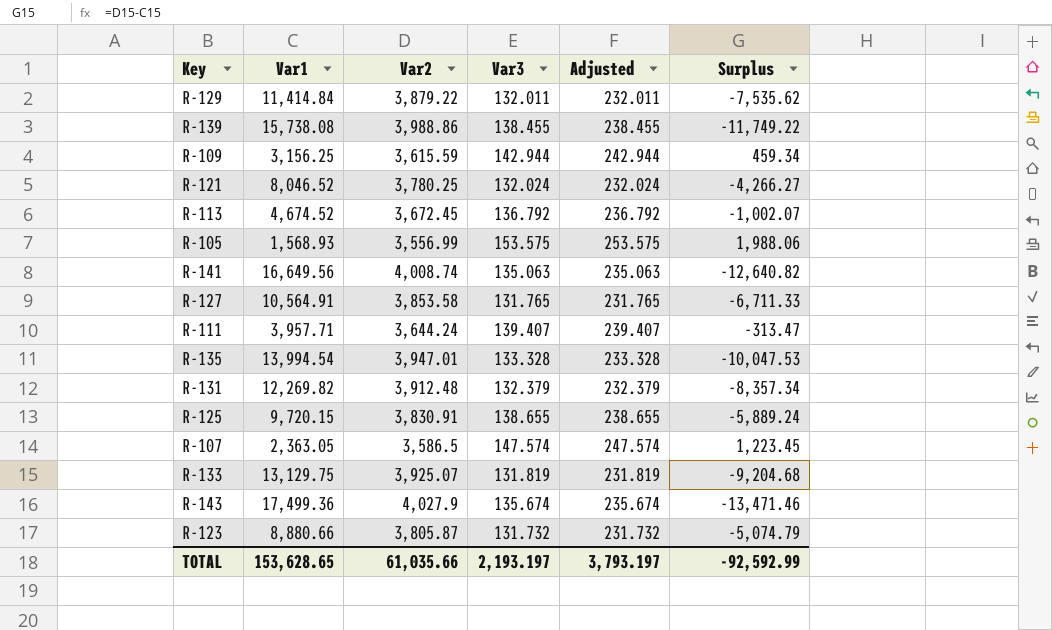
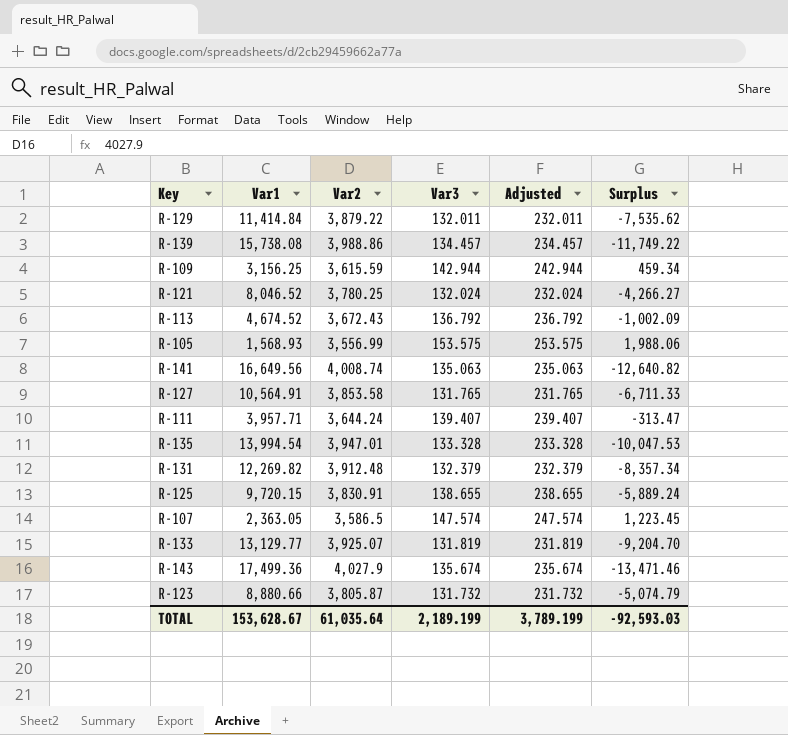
R-139 | Var3: 138.455 -> 134.457
R-139 | Adjusted: 238.455 -> 234.457
R-113 | Var2: 3,672.45 -> 3,672.43
R-113 | Surplus: -1,002.07 -> -1,002.09
R-133 | Var1: 13,129.75 -> 13,129.77
R-133 | Surplus: -9,204.68 -> -9,204.70
TOTAL | Var1: 153,628.65 -> 153,628.67
TOTAL | Var2: 61,035.66 -> 61,035.64
TOTAL | Var3: 2,193.197 -> 2,189.199
TOTAL | Adjusted: 3,793.197 -> 3,789.199
TOTAL | Surplus: -92,592.99 -> -92,593.03

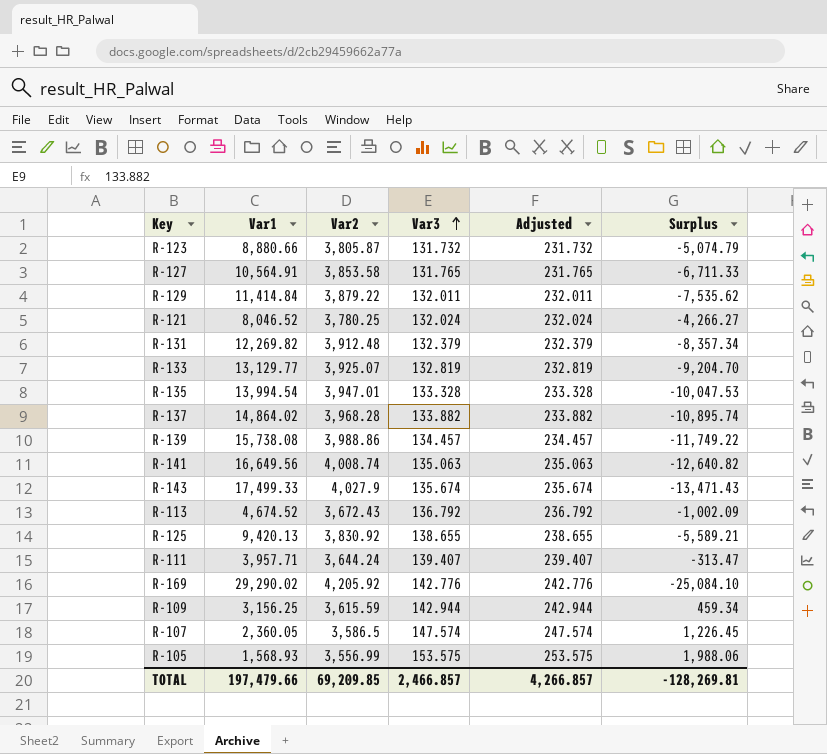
row order: none -> Var3 ascending
R-133 | Var3: 131.819 -> 132.819
R-133 | Adjusted: 231.819 -> 232.819
row R-137: none -> 14,864.02 | 3,968.28 | 133.882 | 233.882 | -10,895.74
R-143 | Var1: 17,499.36 -> 17,499.33
R-143 | Surplus: -13,471.46 -> -13,471.43
R-125 | Var1: 9,720.15 -> 9,420.13
R-125 | Var2: 3,830.91 -> 3,830.92
R-125 | Surplus: -5,889.24 -> -5,589.21
row R-169: none -> 29,290.02 | 4,205.92 | 142.776 | 242.776 | -25,084.10
R-107 | Var1: 2,363.05 -> 2,360.05
R-107 | Surplus: 1,223.45 -> 1,226.45
TOTAL | Var1: 153,628.67 -> 197,479.66
TOTAL | Var2: 61,035.64 -> 69,209.85
TOTAL | Var3: 2,189.199 -> 2,466.857
TOTAL | Adjusted: 3,789.199 -> 4,266.857
TOTAL | Surplus: -92,593.03 -> -128,269.81

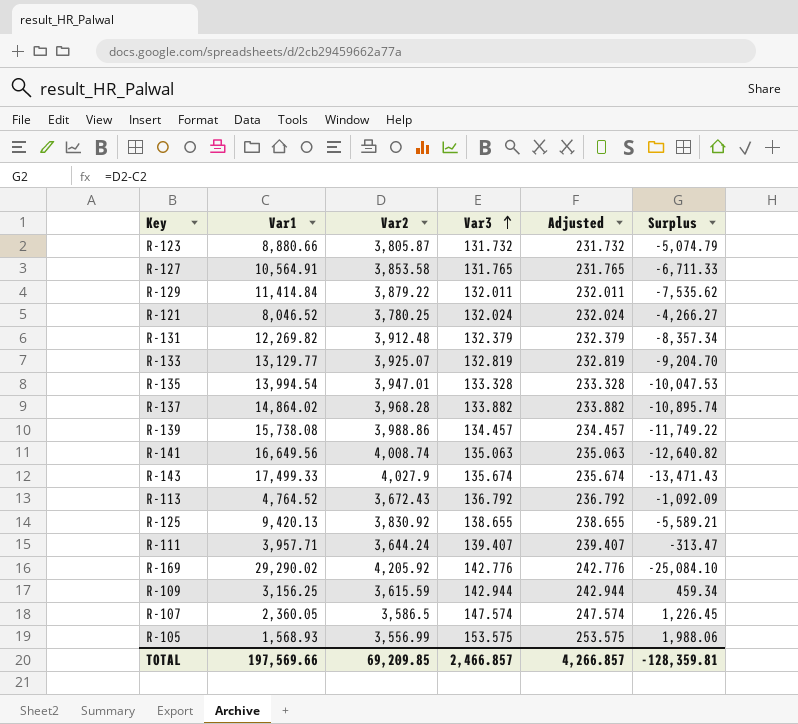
R-113 | Var1: 4,674.52 -> 4,764.52
R-113 | Surplus: -1,002.09 -> -1,092.09
TOTAL | Var1: 197,479.66 -> 197,569.66
TOTAL | Surplus: -128,269.81 -> -128,359.81

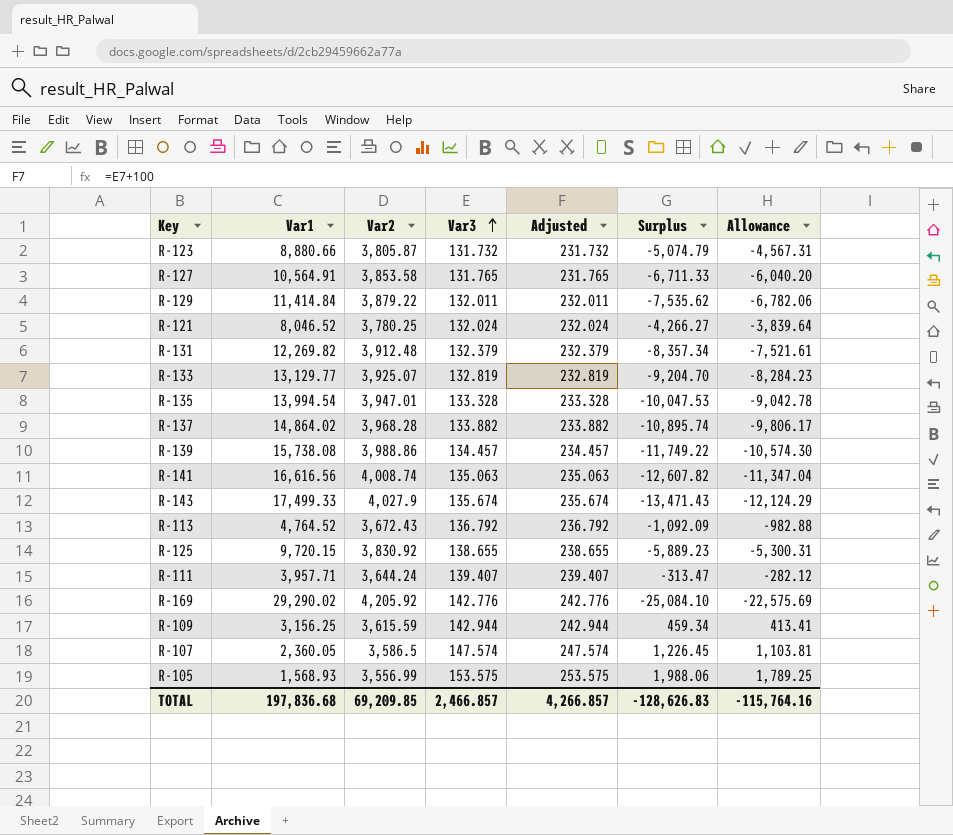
column Allowance | formula: none -> [Surplus] * 0.9
R-141 | Var1: 16,649.56 -> 16,616.56
R-141 | Surplus: -12,640.82 -> -12,607.82
R-125 | Var1: 9,420.13 -> 9,720.15
R-125 | Surplus: -5,589.21 -> -5,889.23
TOTAL | Var1: 197,569.66 -> 197,836.68
TOTAL | Surplus: -128,359.81 -> -128,626.83

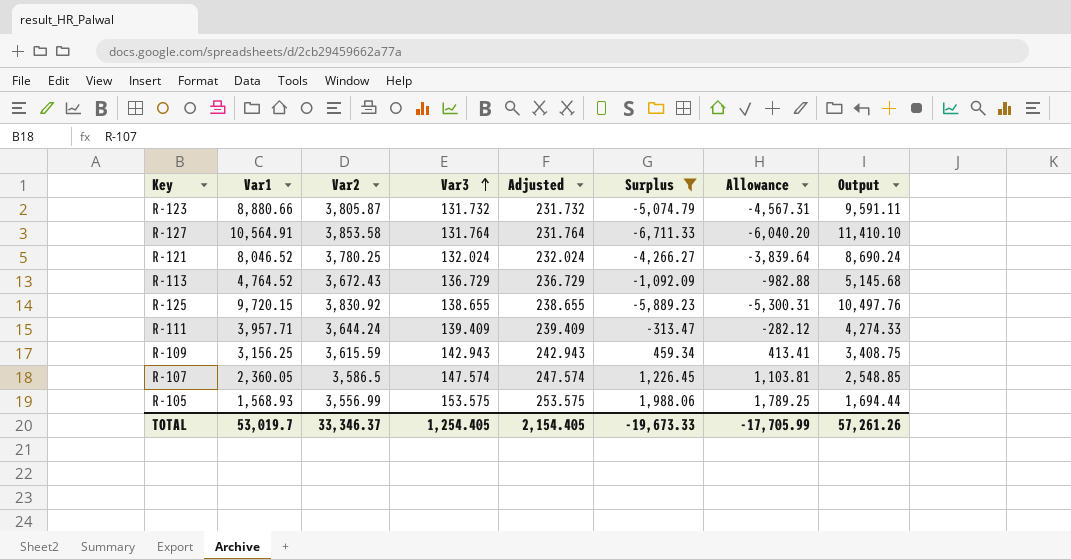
filter: none -> Surplus >= -6,711.33
column Output | formula: none -> [Var1] * 1.08
R-127 | Var3: 131.765 -> 131.764
R-127 | Adjusted: 231.765 -> 231.764
R-113 | Var3: 136.792 -> 136.729
R-113 | Adjusted: 236.792 -> 236.729
R-111 | Var3: 139.407 -> 139.409
R-111 | Adjusted: 239.407 -> 239.409
R-109 | Var3: 142.944 -> 142.943
R-109 | Adjusted: 242.944 -> 242.943
TOTAL | Var1: 197,836.68 -> 53,019.7
TOTAL | Var2: 69,209.85 -> 33,346.37
TOTAL | Var3: 2,466.857 -> 1,254.405
TOTAL | Adjusted: 4,266.857 -> 2,154.405
TOTAL | Surplus: -128,626.83 -> -19,673.33
TOTAL | Allowance: -115,764.16 -> -17,705.99

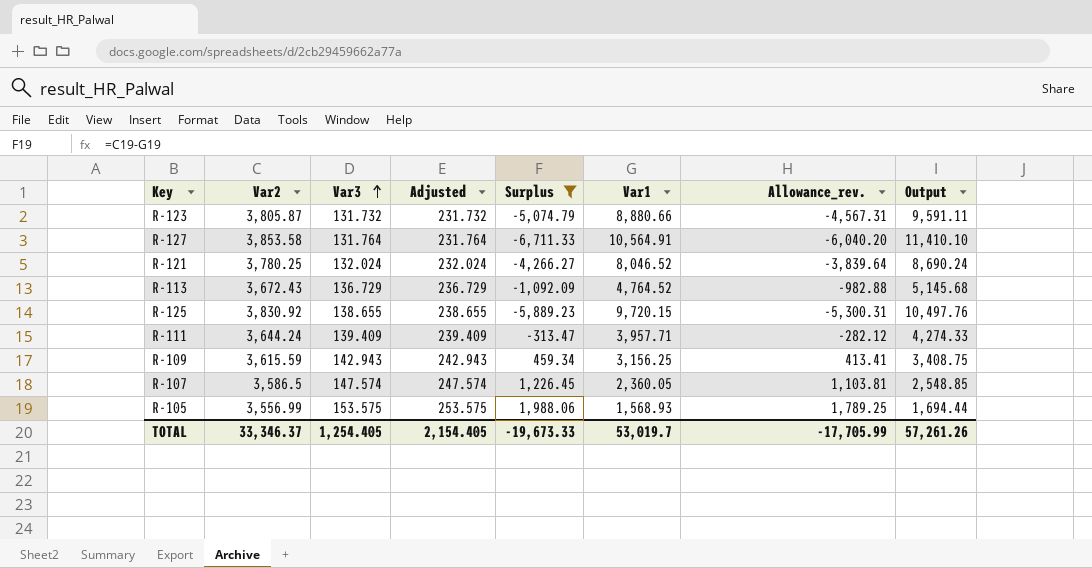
column Var1 | position: 2 -> 6
column name: Allowance -> Allowance_rev.

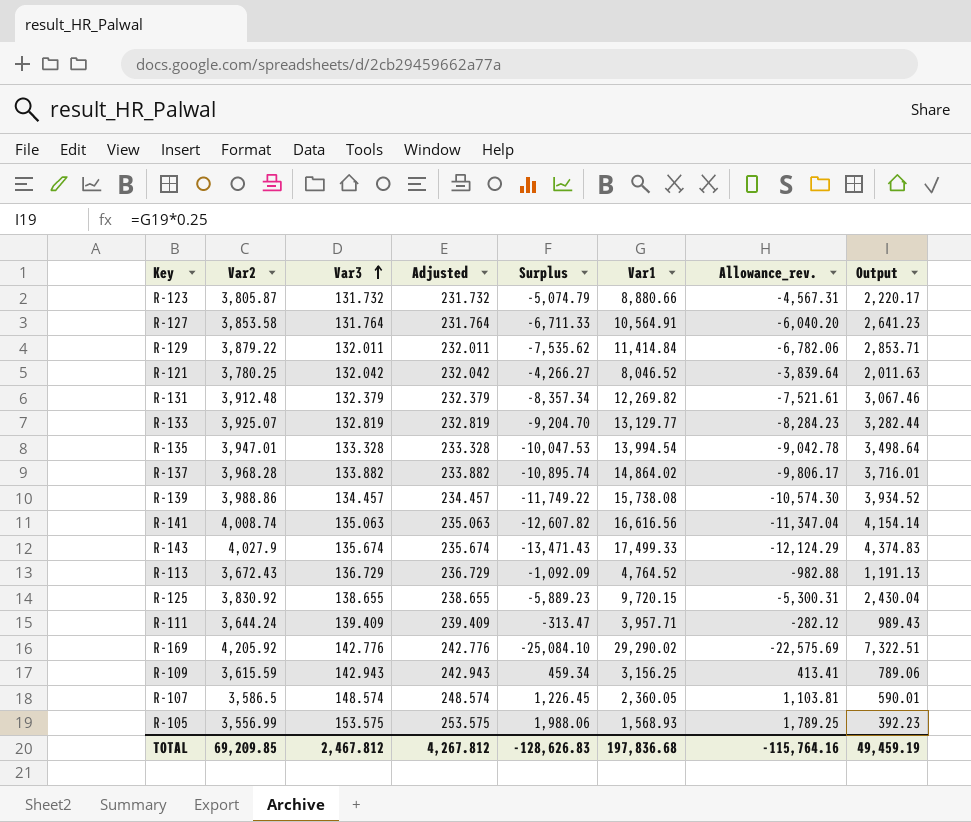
filter: Surplus >= -6,711.33 -> none
column Output | formula: [Var1] * 1.08 -> [Var1] * 0.25
R-121 | Var3: 132.024 -> 132.042
R-121 | Adjusted: 232.024 -> 232.042
R-107 | Var3: 147.574 -> 148.574
R-107 | Adjusted: 247.574 -> 248.574
TOTAL | Var2: 33,346.37 -> 69,209.85
TOTAL | Var3: 1,254.405 -> 2,467.812
TOTAL | Adjusted: 2,154.405 -> 4,267.812
TOTAL | Surplus: -19,673.33 -> -128,626.83
TOTAL | Var1: 53,019.7 -> 197,836.68
TOTAL | Allowance_rev.: -17,705.99 -> -115,764.16
TOTAL | Output: 57,261.26 -> 49,459.19

